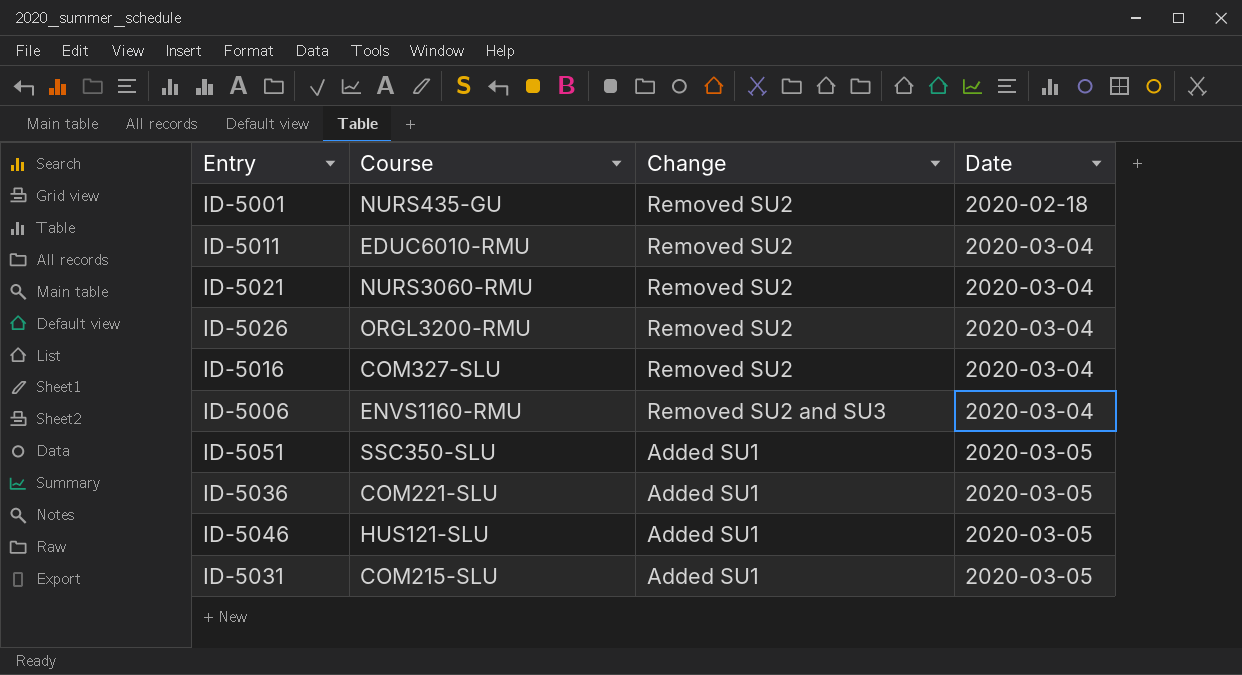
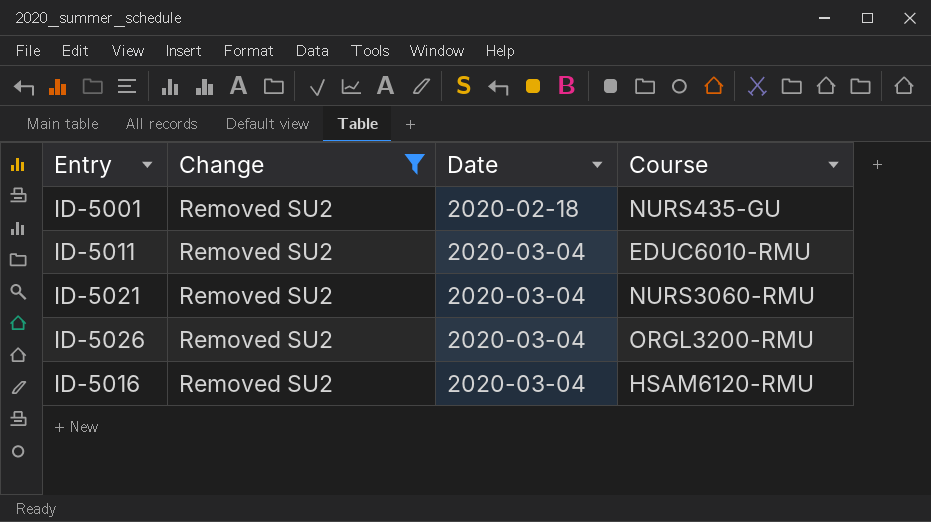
filter: none -> Change = Removed SU2
column Course | position: 2 -> 4
ID-5016 | Course: COM327-SLU -> HSAM6120-RMU

